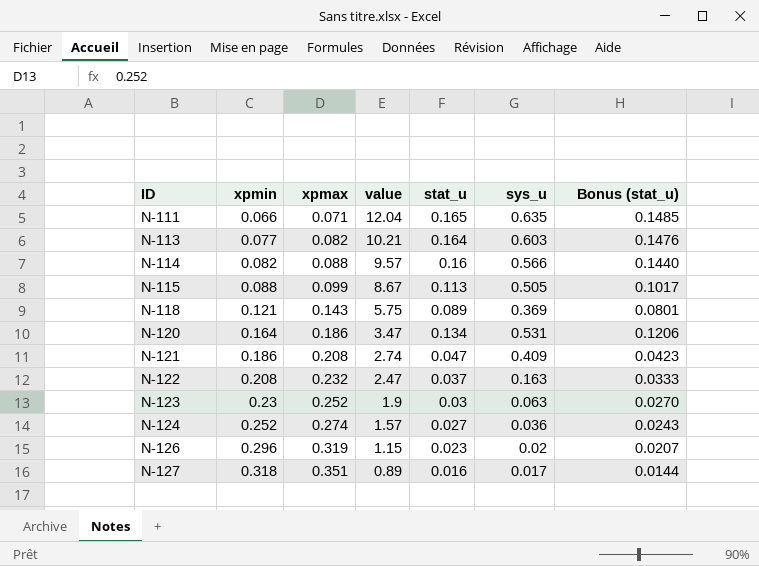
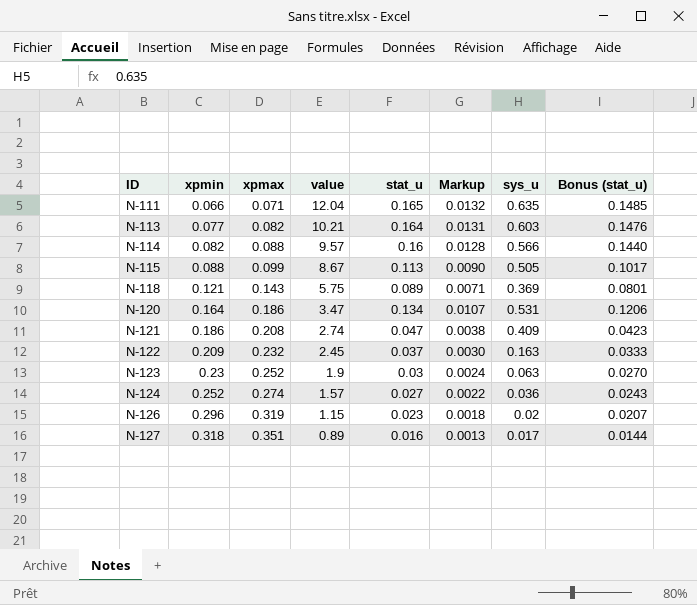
column Markup | formula: none -> [stat_u] * 0.08
N-122 | xpmin: 0.208 -> 0.209
N-122 | value: 2.47 -> 2.45

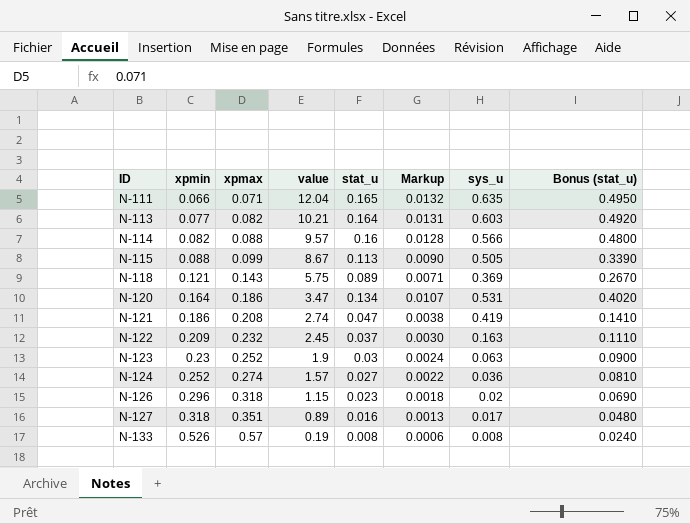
column Bonus (stat_u) | formula: [stat_u] * 0.9 -> [stat_u] * 3
N-121 | sys_u: 0.409 -> 0.419
N-126 | xpmax: 0.319 -> 0.318
row N-133: none -> 0.526 | 0.57 | 0.19 | 0.008 | 0.0006 | 0.008 | 0.0240

